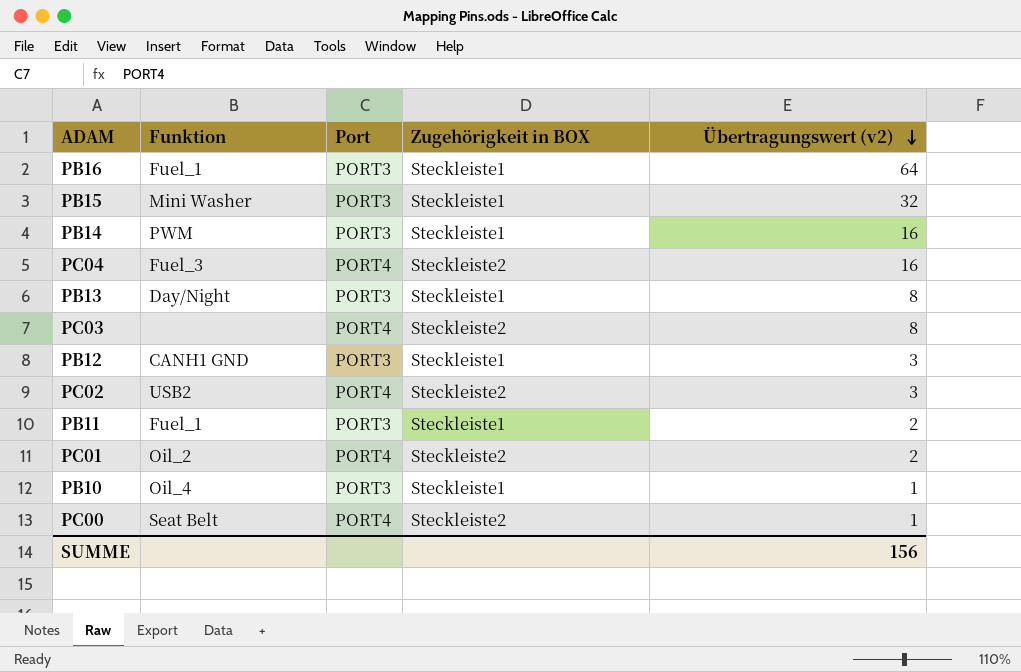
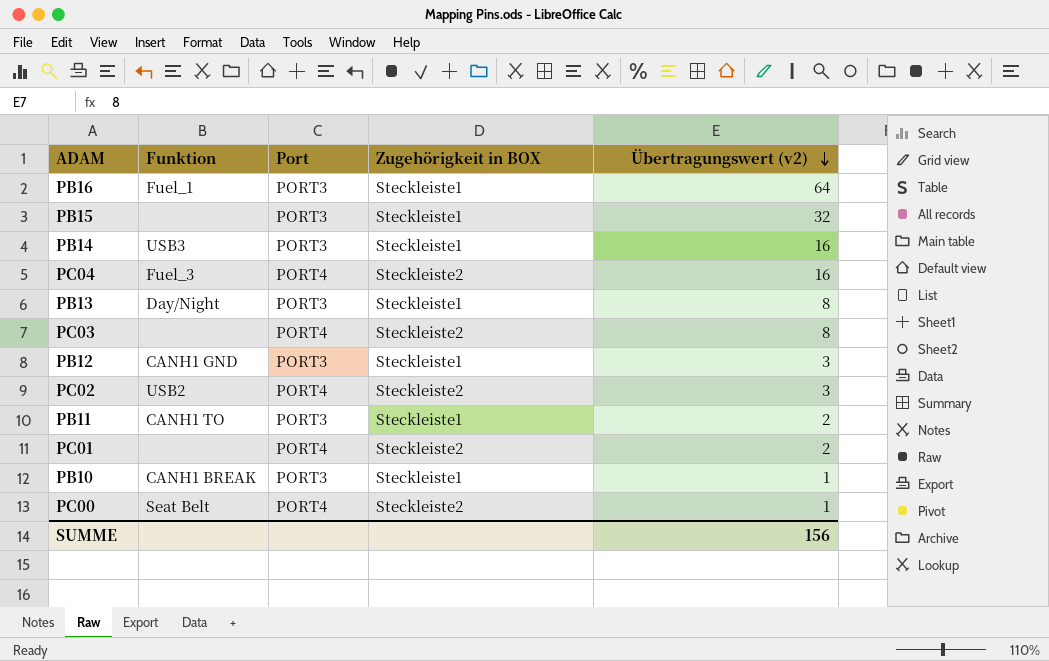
PB15 | Funktion: Mini Washer -> none
PB14 | Funktion: PWM -> USB3
PB11 | Funktion: Fuel_1 -> CANH1 TO
PC01 | Funktion: Oil_2 -> none
PB10 | Funktion: Oil_4 -> CANH1 BREAK

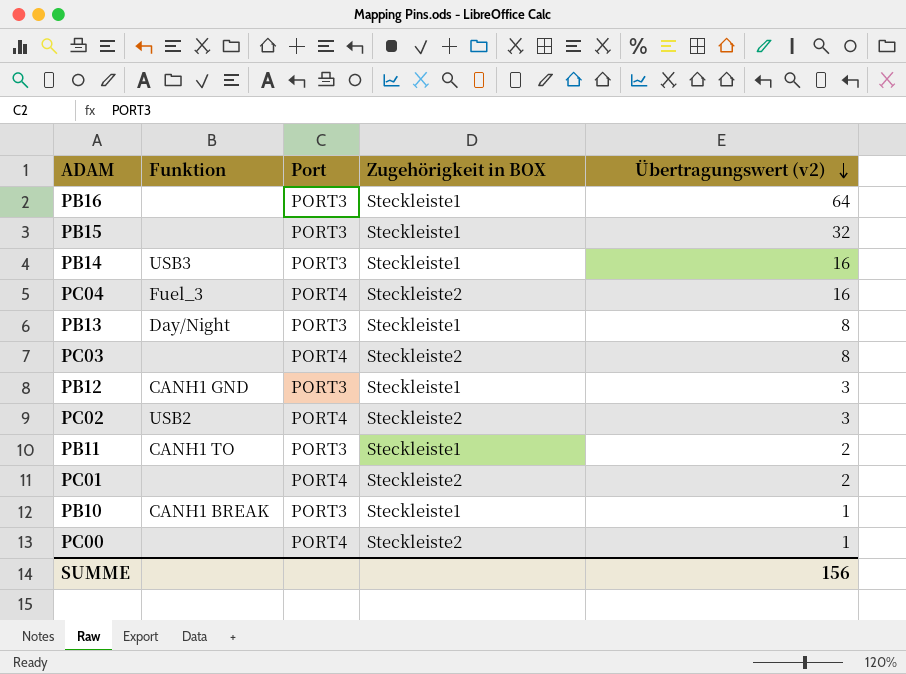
PB16 | Funktion: Fuel_1 -> none
PC00 | Funktion: Seat Belt -> none

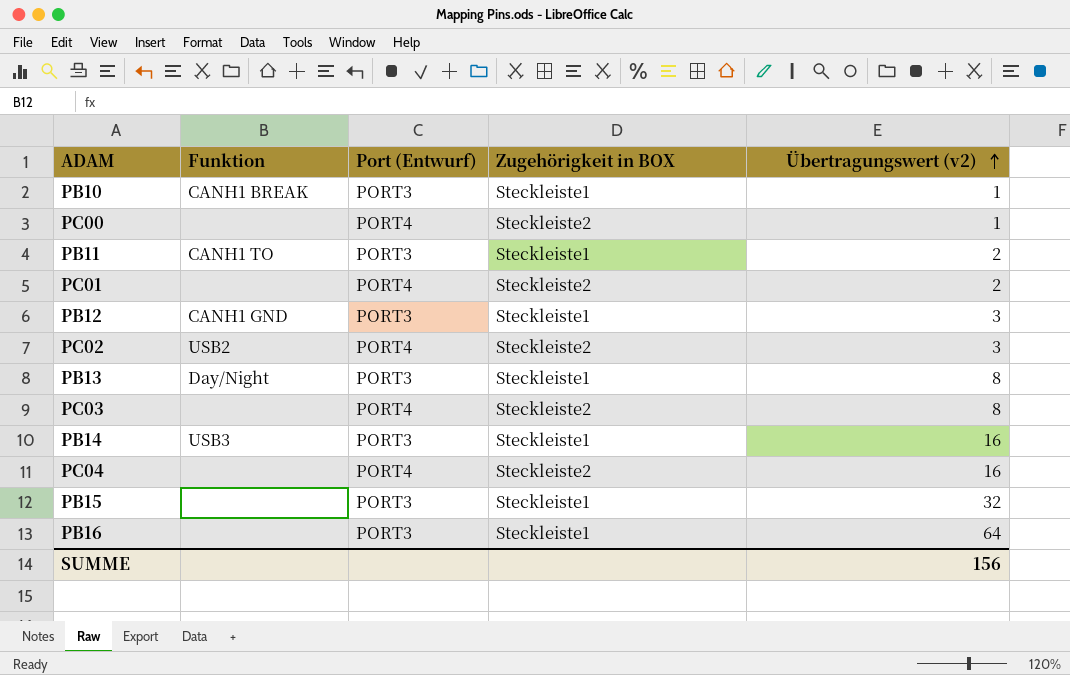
row order: Übertragungswert (v2) descending -> Übertragungswert (v2) ascending
column name: Port -> Port (Entwurf)
PC04 | Funktion: Fuel_3 -> none

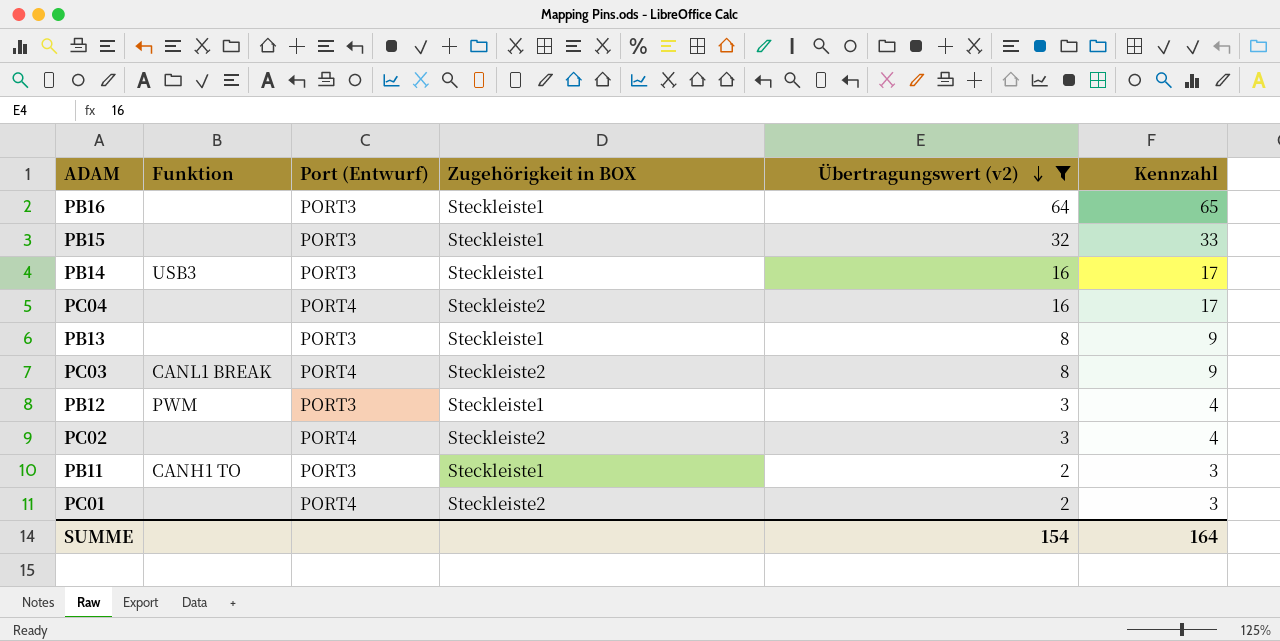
filter: none -> Übertragungswert (v2) != 1
row order: Übertragungswert (v2) ascending -> Übertragungswert (v2) descending
column Kennzahl | formula: none -> [Übertragungswert (v2)] + 1
PB13 | Funktion: Day/Night -> none
PC03 | Funktion: none -> CANL1 BREAK
PB12 | Funktion: CANH1 GND -> PWM
PC02 | Funktion: USB2 -> none
SUMME | Übertragungswert (v2): 156 -> 154

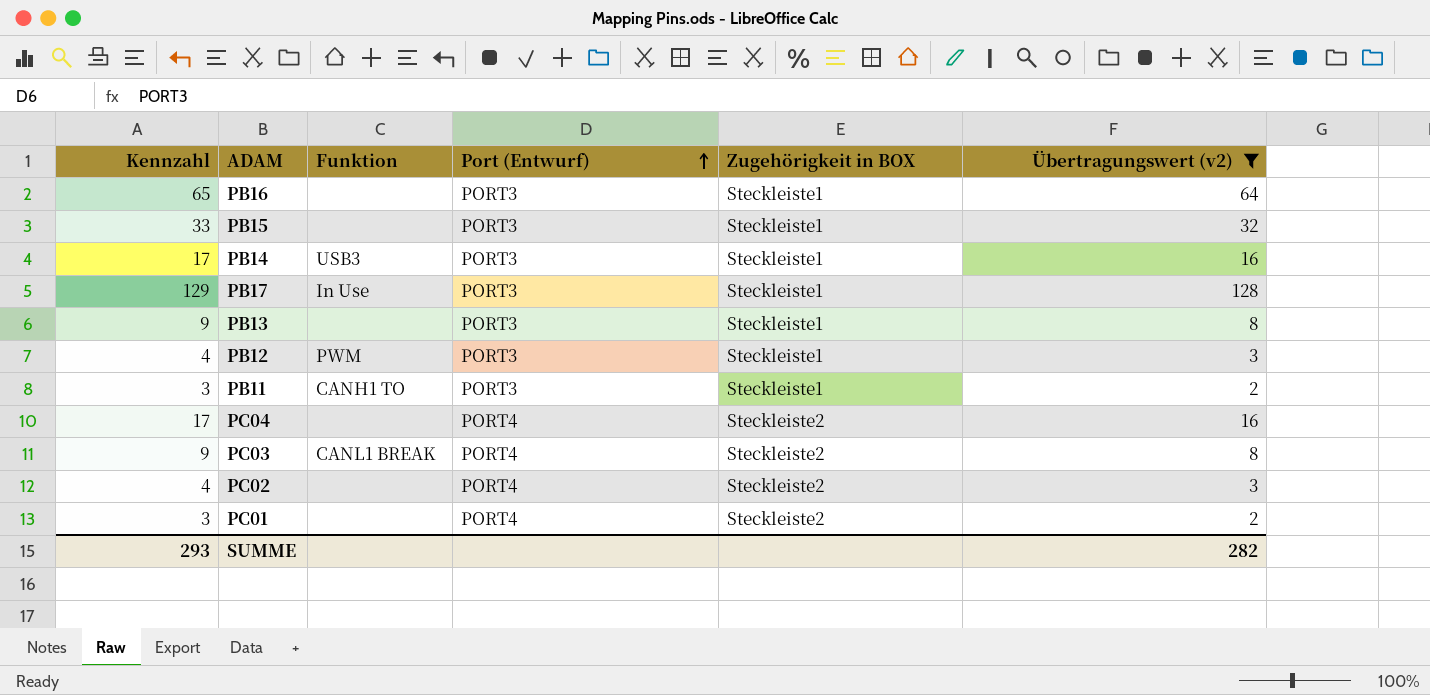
row order: Übertragungswert (v2) descending -> Port (Entwurf) ascending
column Kennzahl | position: 6 -> 1
row PB17: none -> 129 | In Use | PORT3 | Steckleiste1 | 128
SUMME | Kennzahl: 164 -> 293
SUMME | Übertragungswert (v2): 154 -> 282

